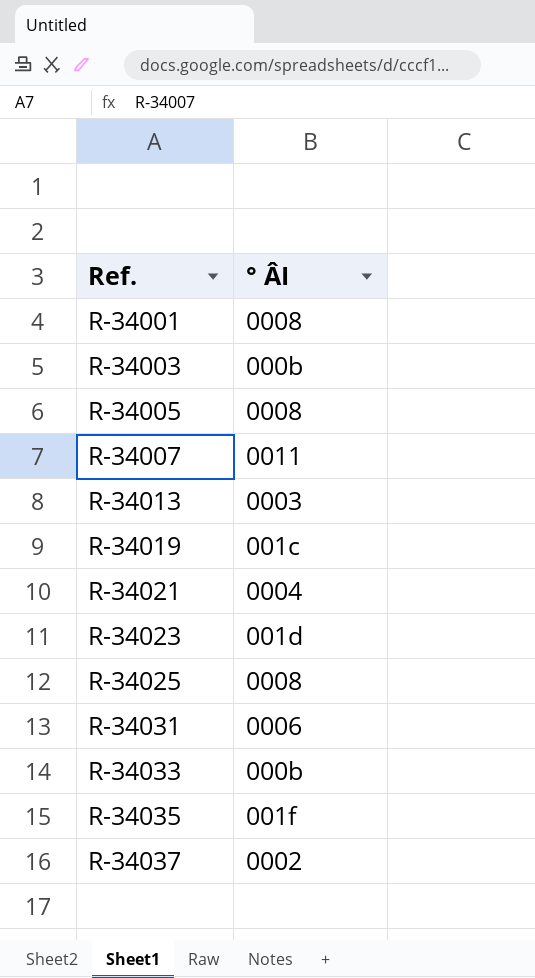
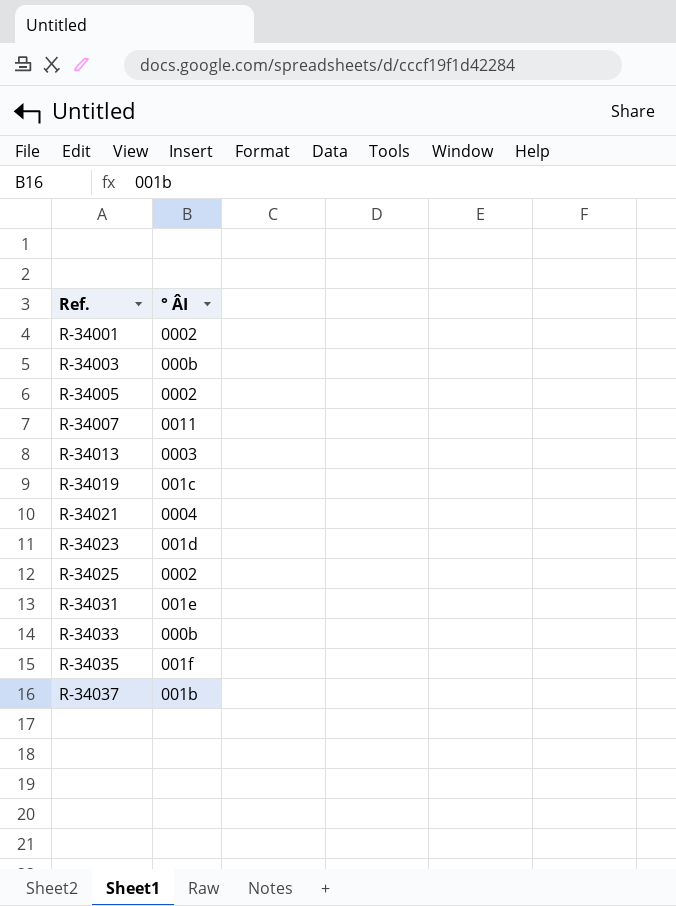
R-34001 | ° ÂI: 0008 -> 0002
R-34005 | ° ÂI: 0008 -> 0002
R-34025 | ° ÂI: 0008 -> 0002
R-34031 | ° ÂI: 0006 -> 001e
R-34037 | ° ÂI: 0002 -> 001b

